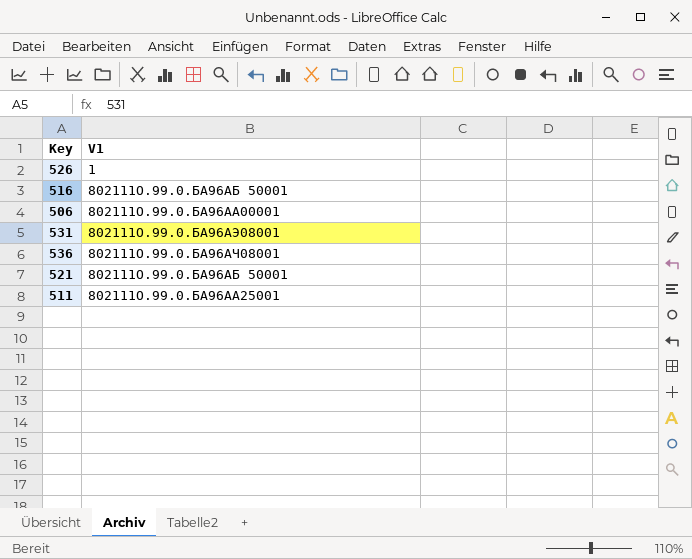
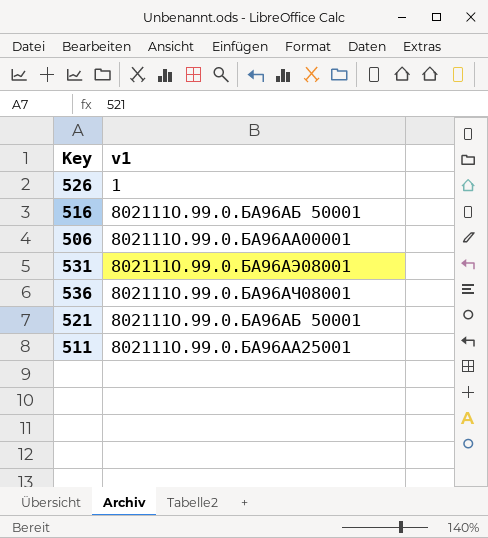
column name: V1 -> v1

